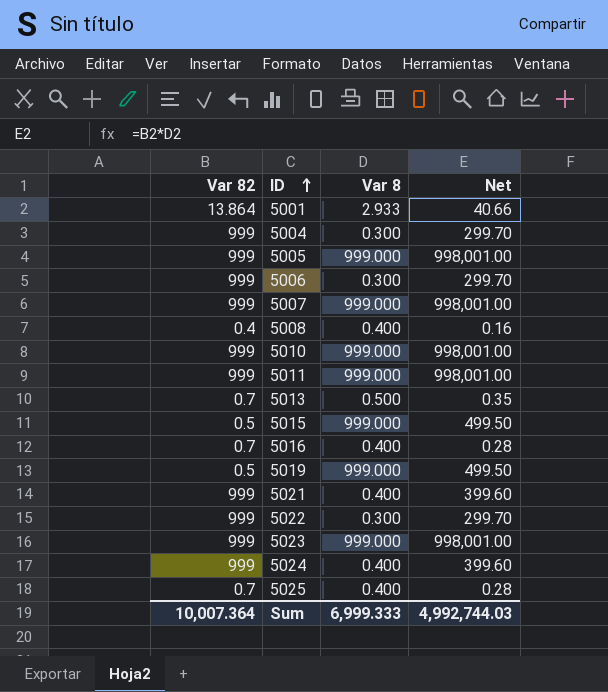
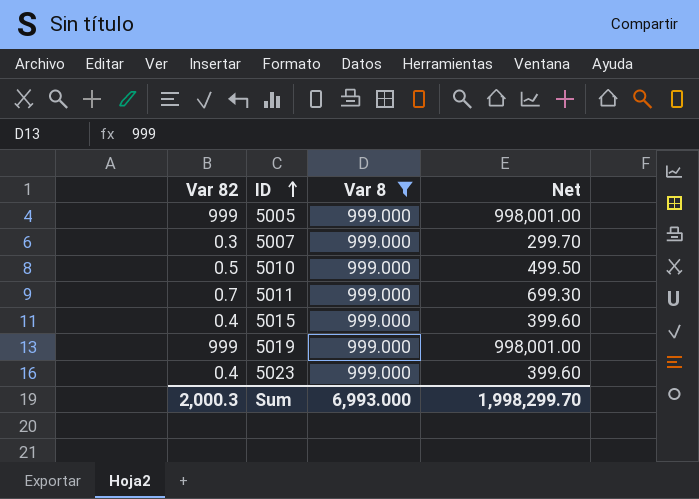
filter: none -> Var 8 = 999.000
5007 | Var 82: 999 -> 0.3
5007 | Net: 998,001.00 -> 299.70
5010 | Var 82: 999 -> 0.5
5010 | Net: 998,001.00 -> 499.50
5011 | Var 82: 999 -> 0.7
5011 | Net: 998,001.00 -> 699.30
5015 | Var 82: 0.5 -> 0.4
5015 | Net: 499.50 -> 399.60
5019 | Var 82: 0.5 -> 999
5019 | Net: 499.50 -> 998,001.00
5023 | Var 82: 999 -> 0.4
5023 | Net: 998,001.00 -> 399.60
Sum | Var 82: 10,007.364 -> 2,000.3
Sum | Var 8: 6,999.333 -> 6,993.000
Sum | Net: 4,992,744.03 -> 1,998,299.70

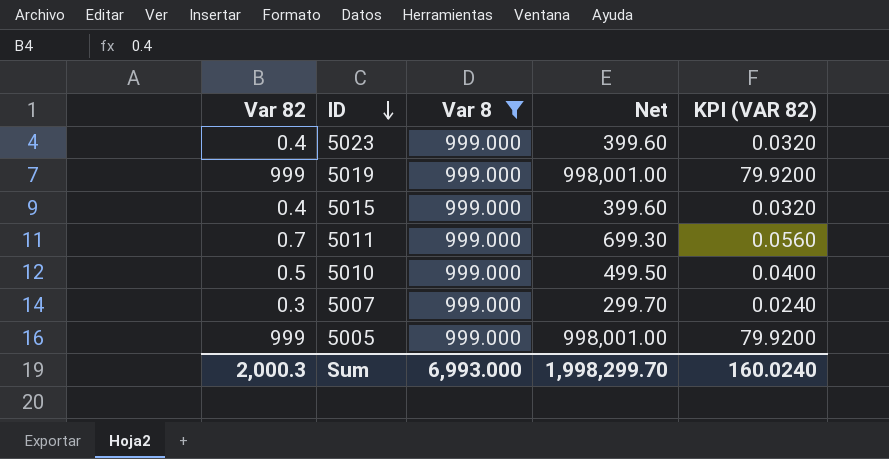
row order: ID ascending -> ID descending
column KPI (VAR 82) | formula: none -> [Var 82] * 0.08

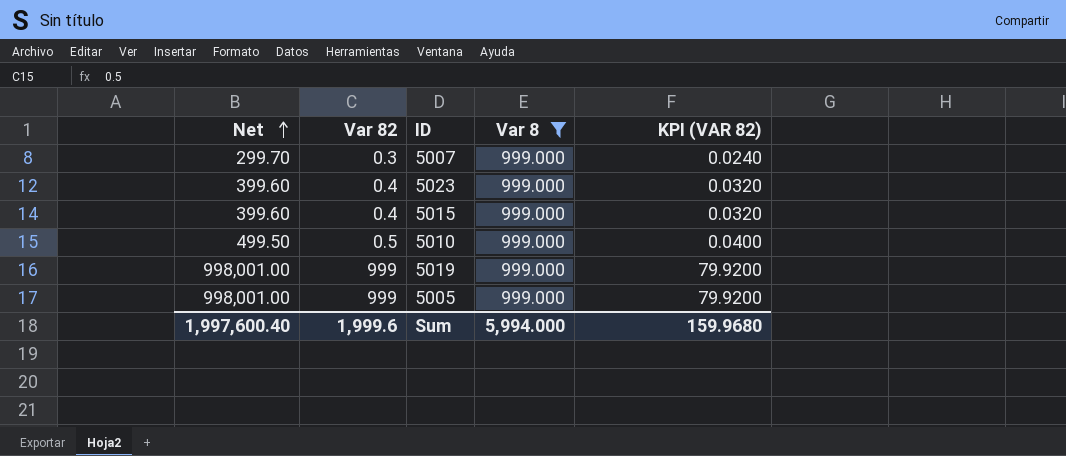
row order: ID descending -> Net ascending
column Net | position: 4 -> 1
row 5011: 0.7 | 999.000 | 699.30 | 0.0560 -> none
Sum | Net: 1,998,299.70 -> 1,997,600.40
Sum | Var 82: 2,000.3 -> 1,999.6
Sum | Var 8: 6,993.000 -> 5,994.000
Sum | KPI (VAR 82): 160.0240 -> 159.9680

